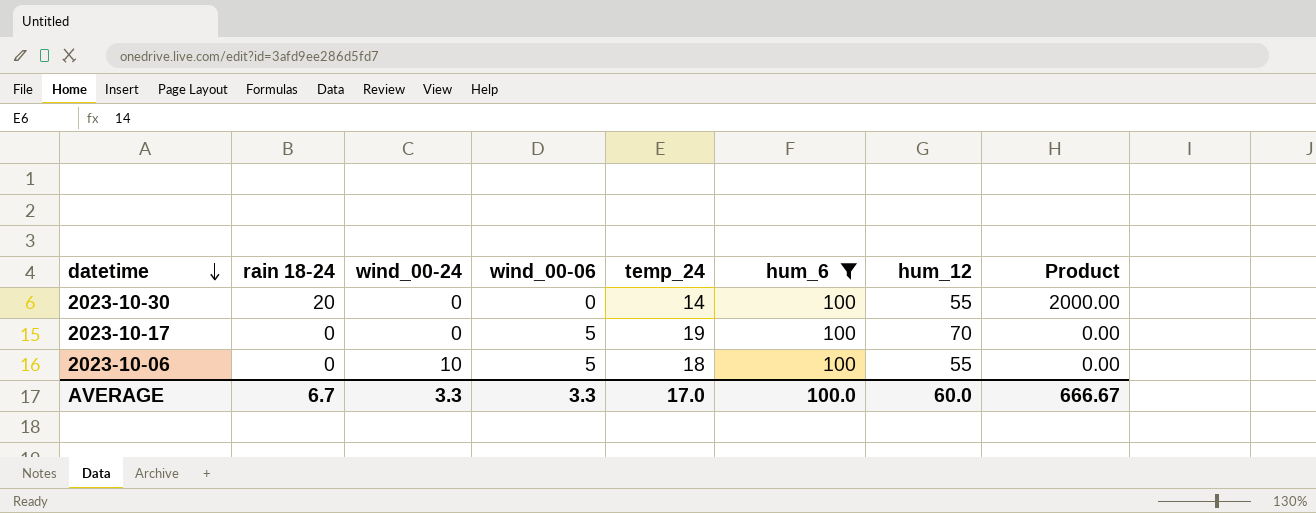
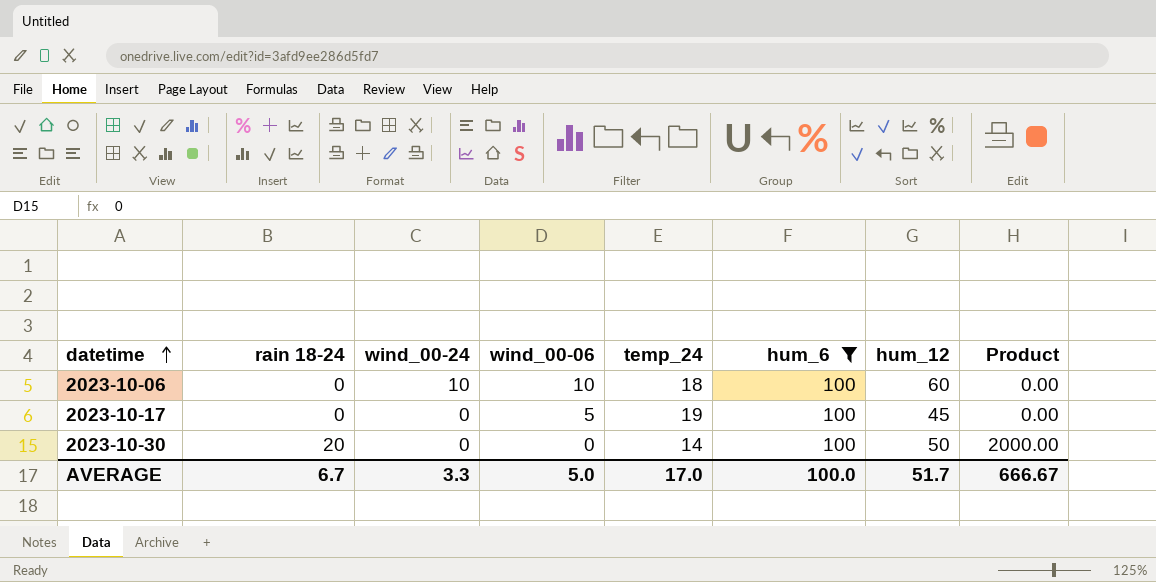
row order: datetime descending -> datetime ascending
2023-10-06 | wind_00-06: 5 -> 10
2023-10-06 | hum_12: 55 -> 60
2023-10-17 | hum_12: 70 -> 45
2023-10-30 | hum_12: 55 -> 50
AVERAGE | wind_00-06: 3.3 -> 5.0
AVERAGE | hum_12: 60.0 -> 51.7

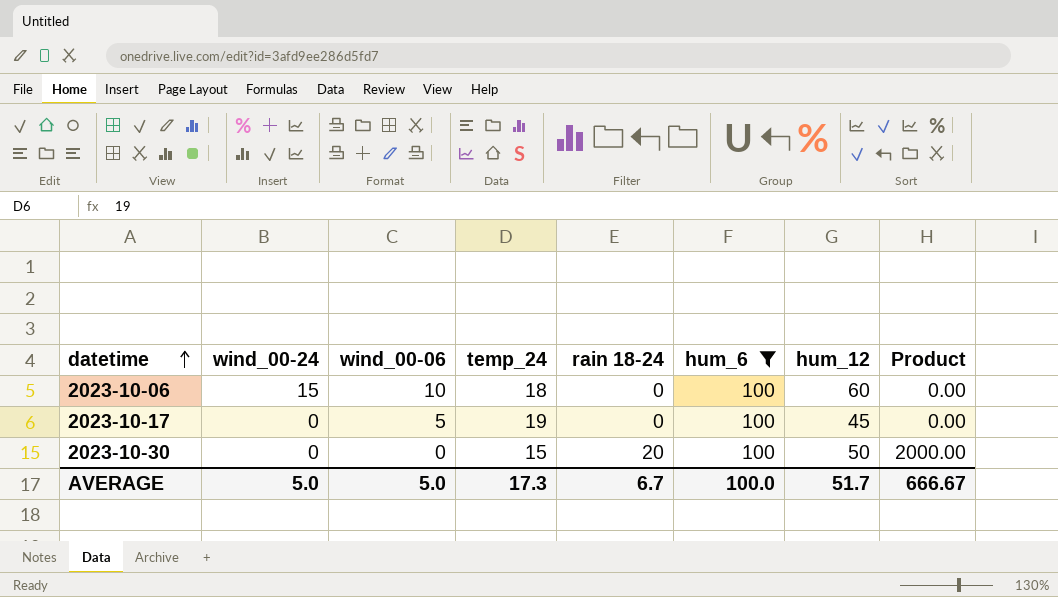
column rain 18-24 | position: 2 -> 5
2023-10-06 | wind_00-24: 10 -> 15
2023-10-30 | temp_24: 14 -> 15
AVERAGE | wind_00-24: 3.3 -> 5.0
AVERAGE | temp_24: 17.0 -> 17.3

